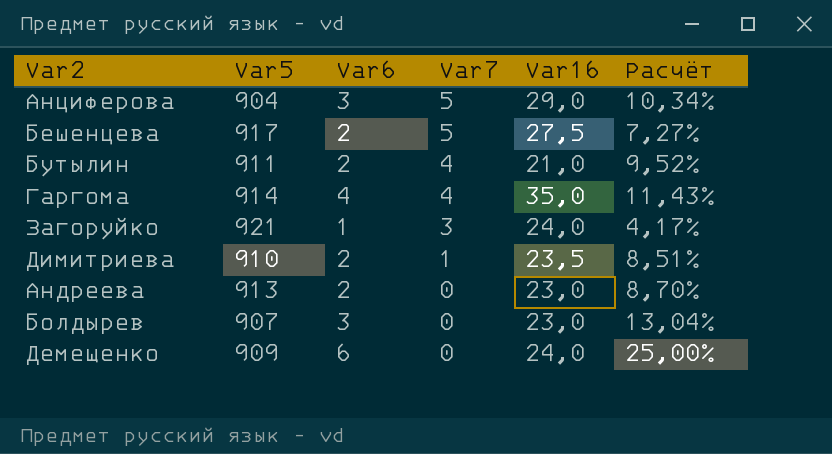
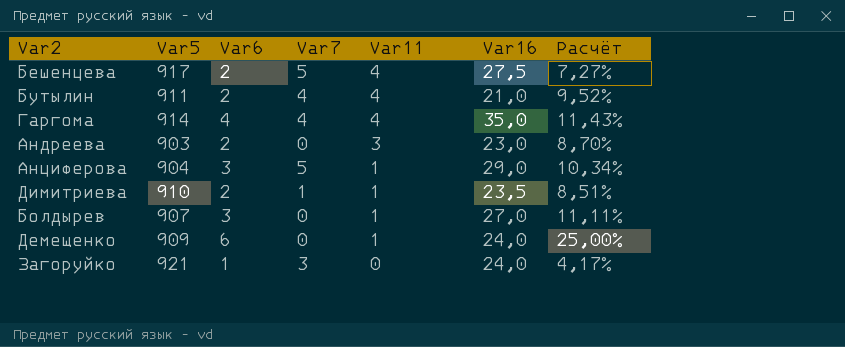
row order: Var7 descending -> Var11 descending
column Var11 | position: none -> 5
Андреева | Var5: 913 -> 903
Болдырев | Var16: 23,0 -> 27,0
Болдырев | Расчёт: 13,04% -> 11,11%

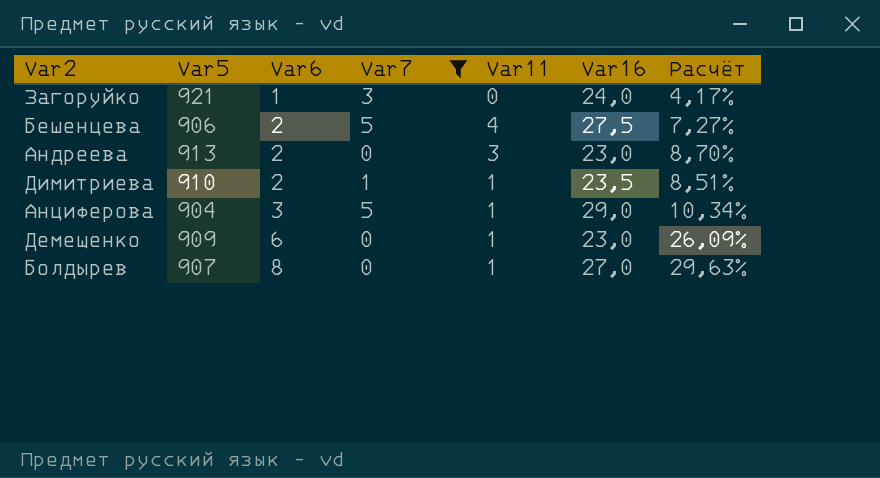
filter: none -> Var7 != 4
row order: Var11 descending -> Var6 ascending
Бешенцева | Var5: 917 -> 906
Андреева | Var5: 903 -> 913
Демещенко | Var16: 24,0 -> 23,0
Демещенко | Расчёт: 25,00% -> 26,09%
Болдырев | Var6: 3 -> 8
Болдырев | Расчёт: 11,11% -> 29,63%

